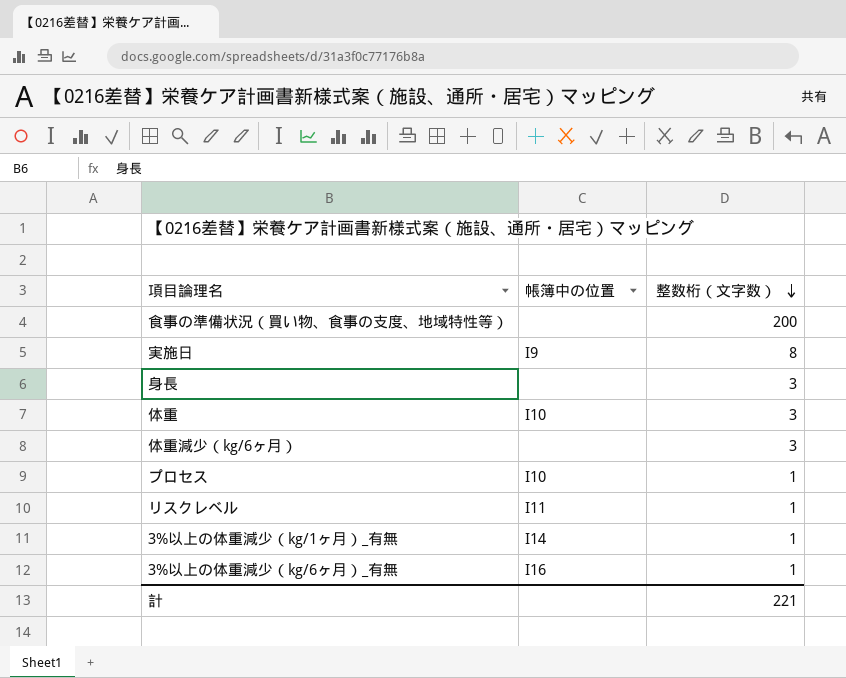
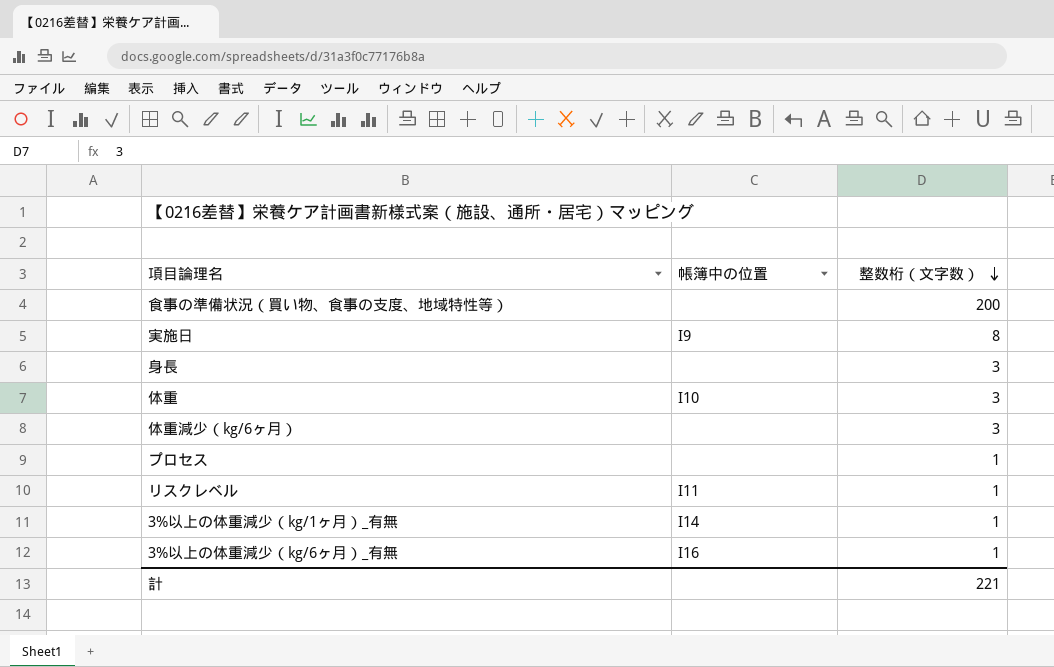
プロセス | 帳簿中の位置: I10 -> none

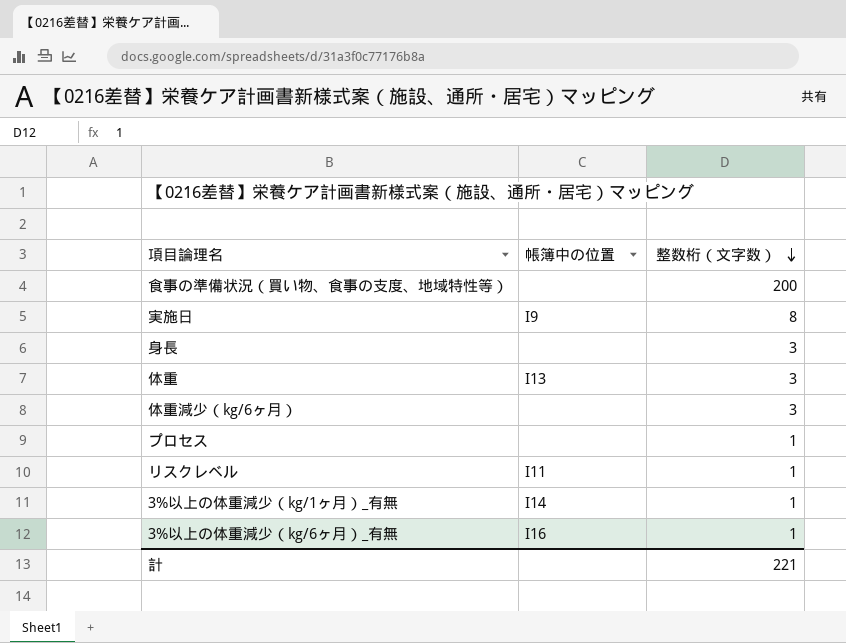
体重 | 帳簿中の位置: I10 -> I13

